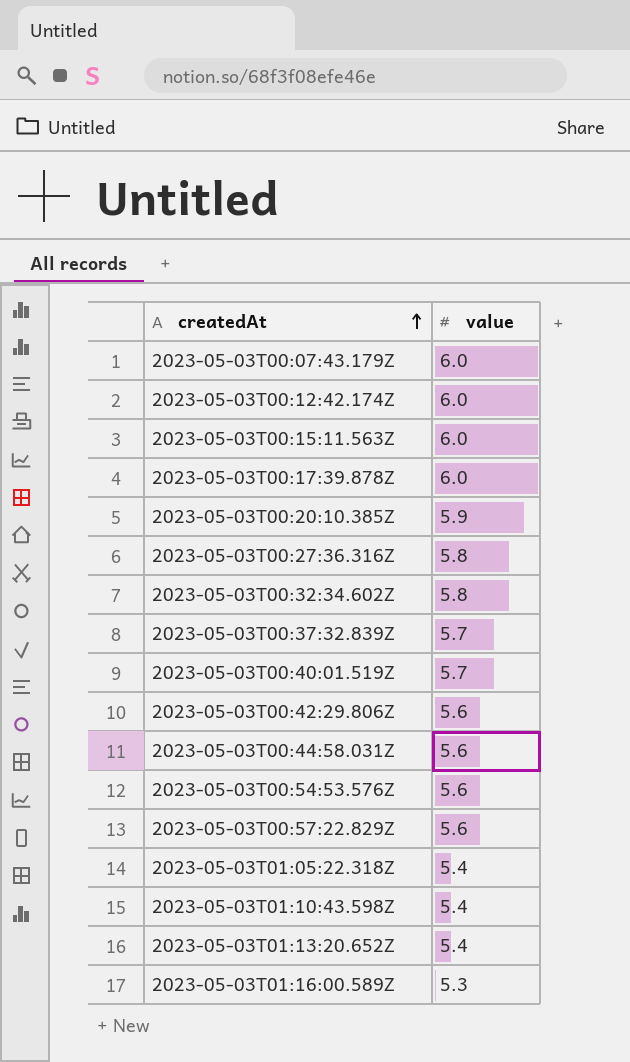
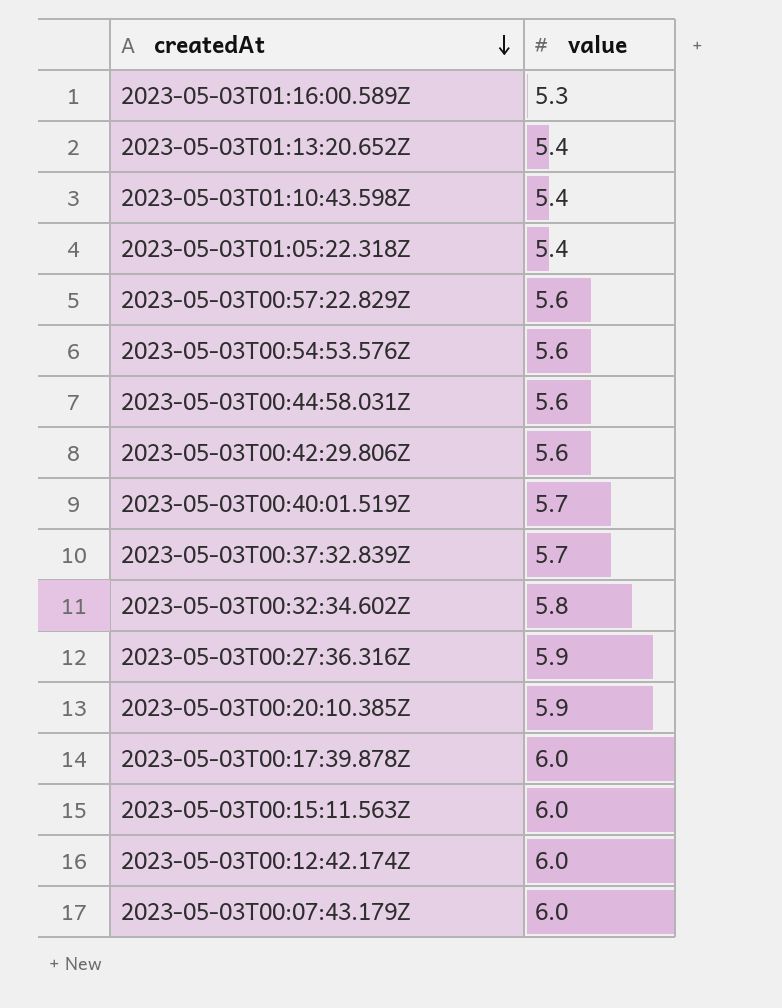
row order: createdAt ascending -> createdAt descending
2023-05-03T00:27:36.316Z | value: 5.8 -> 5.9

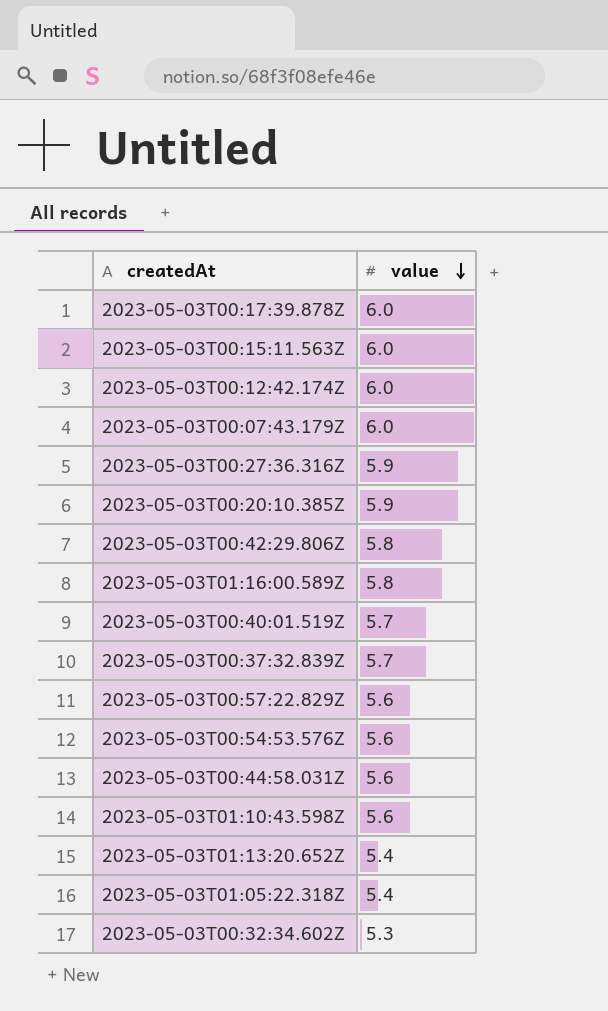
row order: createdAt descending -> value descending
2023-05-03T00:42:29.806Z | value: 5.6 -> 5.8
2023-05-03T01:16:00.589Z | value: 5.3 -> 5.8
2023-05-03T01:10:43.598Z | value: 5.4 -> 5.6
2023-05-03T00:32:34.602Z | value: 5.8 -> 5.3

